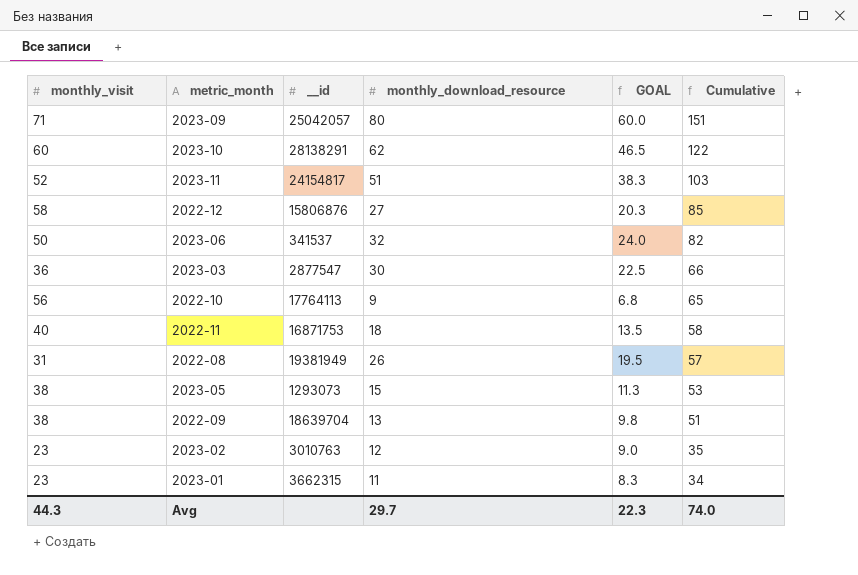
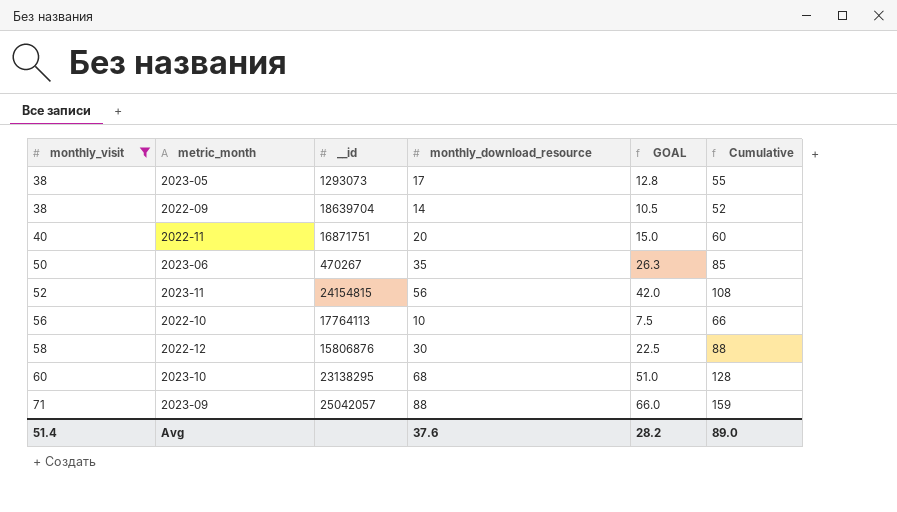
filter: none -> monthly_visit >= 38
row order: Cumulative descending -> monthly_visit ascending
2023-05 | monthly_download_resource: 15 -> 17
2023-05 | GOAL: 11.3 -> 12.8
2023-05 | Cumulative: 53 -> 55
2022-09 | monthly_download_resource: 13 -> 14
2022-09 | GOAL: 9.8 -> 10.5
2022-09 | Cumulative: 51 -> 52
2022-11 | __id: 16871753 -> 16871751
2022-11 | monthly_download_resource: 18 -> 20
2022-11 | GOAL: 13.5 -> 15.0
2022-11 | Cumulative: 58 -> 60
2023-06 | __id: 341537 -> 470267
2023-06 | monthly_download_resource: 32 -> 35
2023-06 | GOAL: 24.0 -> 26.3
2023-06 | Cumulative: 82 -> 85
2023-11 | __id: 24154817 -> 24154815
2023-11 | monthly_download_resource: 51 -> 56
2023-11 | GOAL: 38.3 -> 42.0
2023-11 | Cumulative: 103 -> 108
2022-10 | monthly_download_resource: 9 -> 10
2022-10 | GOAL: 6.8 -> 7.5
2022-10 | Cumulative: 65 -> 66
2022-12 | monthly_download_resource: 27 -> 30
2022-12 | GOAL: 20.3 -> 22.5
2022-12 | Cumulative: 85 -> 88
2023-10 | __id: 28138291 -> 23138295
2023-10 | monthly_download_resource: 62 -> 68
2023-10 | GOAL: 46.5 -> 51.0
2023-10 | Cumulative: 122 -> 128
2023-09 | monthly_download_resource: 80 -> 88
2023-09 | GOAL: 60.0 -> 66.0
2023-09 | Cumulative: 151 -> 159
Avg | monthly_visit: 44.3 -> 51.4
Avg | monthly_download_resource: 29.7 -> 37.6
Avg | GOAL: 22.3 -> 28.2
Avg | Cumulative: 74.0 -> 89.0

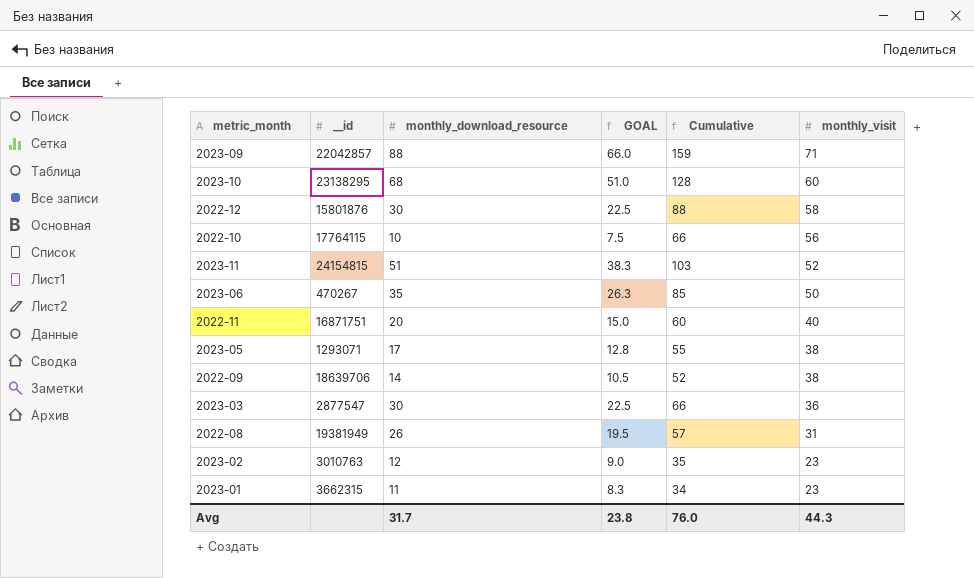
filter: monthly_visit >= 38 -> none
row order: monthly_visit ascending -> monthly_visit descending
column monthly_visit | position: 1 -> 6
2023-09 | __id: 25042057 -> 22042857
2022-12 | __id: 15806876 -> 15801876
2022-10 | __id: 17764113 -> 17764115
2023-11 | monthly_download_resource: 56 -> 51
2023-11 | GOAL: 42.0 -> 38.3
2023-11 | Cumulative: 108 -> 103
2023-05 | __id: 1293073 -> 1293071
2022-09 | __id: 18639704 -> 18639706
Avg | monthly_download_resource: 37.6 -> 31.7
Avg | GOAL: 28.2 -> 23.8
Avg | Cumulative: 89.0 -> 76.0
Avg | monthly_visit: 51.4 -> 44.3

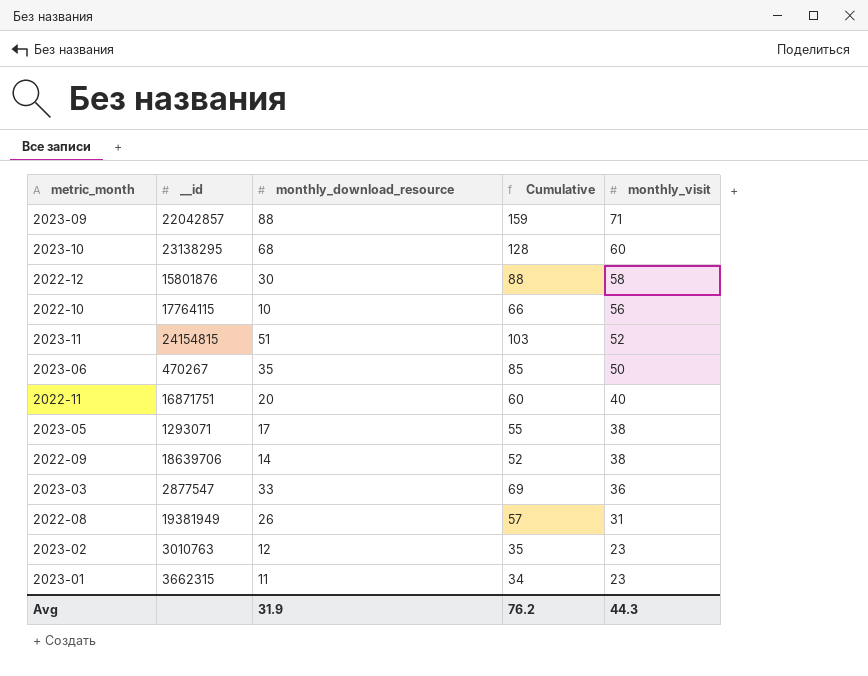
column GOAL | formula: [monthly_download_resource] * 0.75 -> none
2023-03 | monthly_download_resource: 30 -> 33
2023-03 | Cumulative: 66 -> 69
Avg | monthly_download_resource: 31.7 -> 31.9
Avg | Cumulative: 76.0 -> 76.2

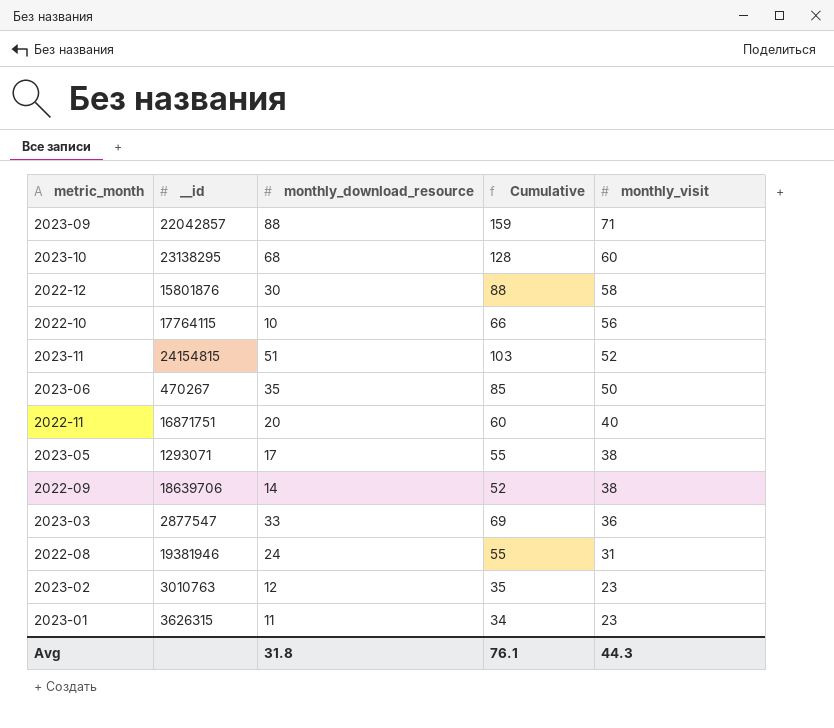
2022-08 | __id: 19381949 -> 19381946
2022-08 | monthly_download_resource: 26 -> 24
2022-08 | Cumulative: 57 -> 55
2023-01 | __id: 3662315 -> 3626315
Avg | monthly_download_resource: 31.9 -> 31.8
Avg | Cumulative: 76.2 -> 76.1

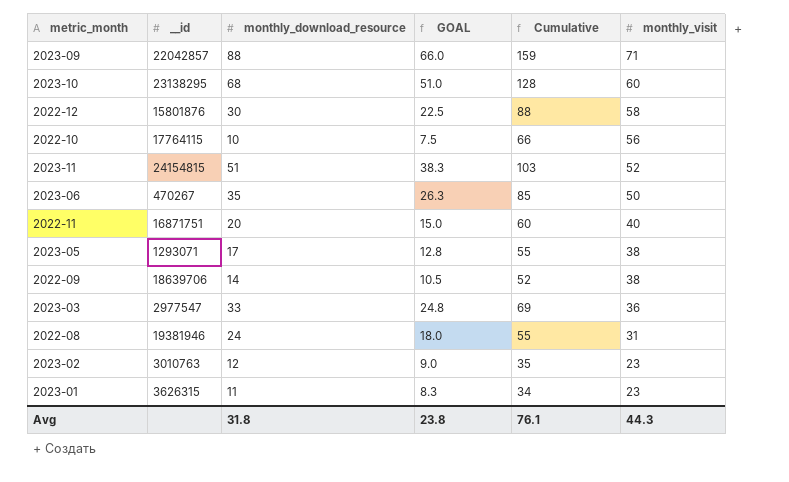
column GOAL | formula: none -> [monthly_download_resource] * 0.75
2023-03 | __id: 2877547 -> 2977547

